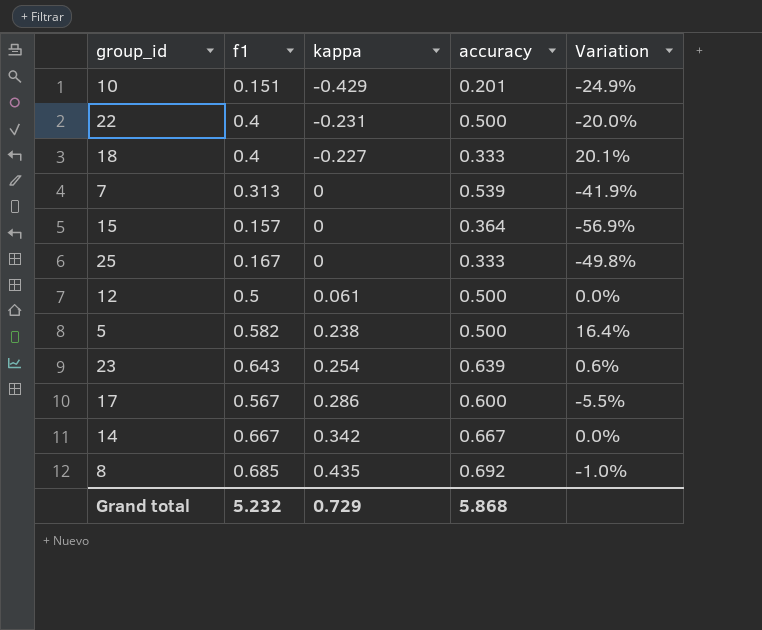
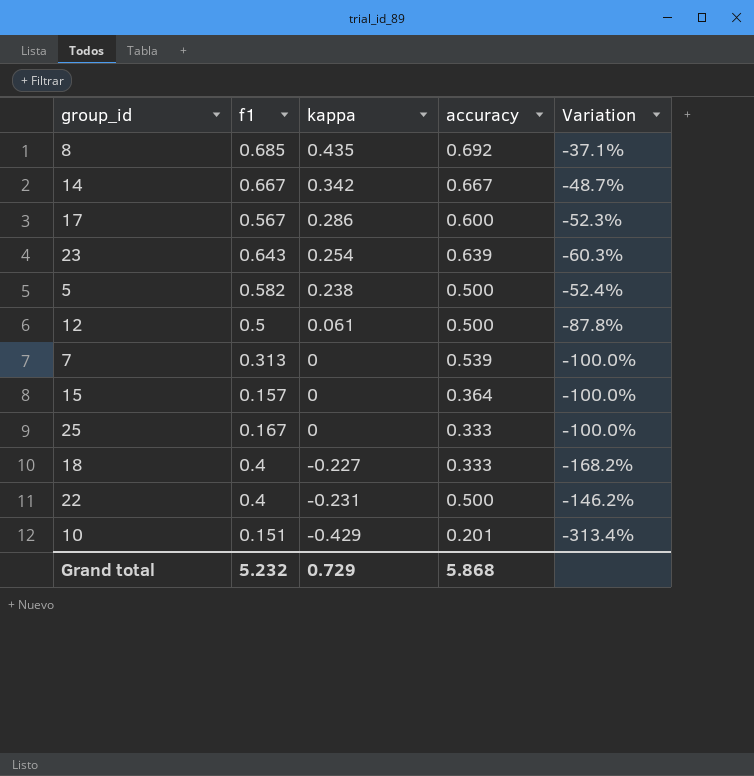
row order: kappa ascending -> kappa descending
column Variation | formula: ([f1] - [accuracy]) / [accuracy] -> ([kappa] - [accuracy]) / [accuracy]

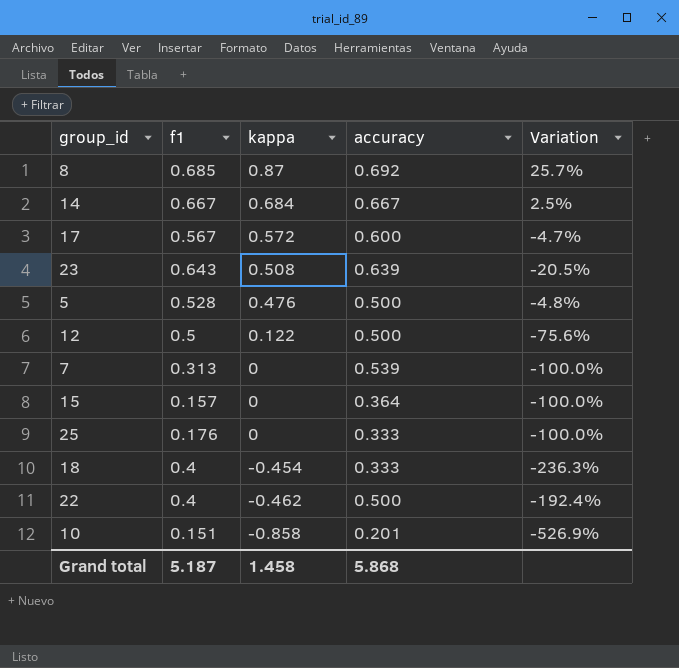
8 | kappa: 0.435 -> 0.87
8 | Variation: -37.1% -> 25.7%
14 | kappa: 0.342 -> 0.684
14 | Variation: -48.7% -> 2.5%
17 | kappa: 0.286 -> 0.572
17 | Variation: -52.3% -> -4.7%
23 | kappa: 0.254 -> 0.508
23 | Variation: -60.3% -> -20.5%
5 | f1: 0.582 -> 0.528
5 | kappa: 0.238 -> 0.476
5 | Variation: -52.4% -> -4.8%
12 | kappa: 0.061 -> 0.122
12 | Variation: -87.8% -> -75.6%
25 | f1: 0.167 -> 0.176
18 | kappa: -0.227 -> -0.454
18 | Variation: -168.2% -> -236.3%
22 | kappa: -0.231 -> -0.462
22 | Variation: -146.2% -> -192.4%
10 | kappa: -0.429 -> -0.858
10 | Variation: -313.4% -> -526.9%
Grand total | f1: 5.232 -> 5.187
Grand total | kappa: 0.729 -> 1.458

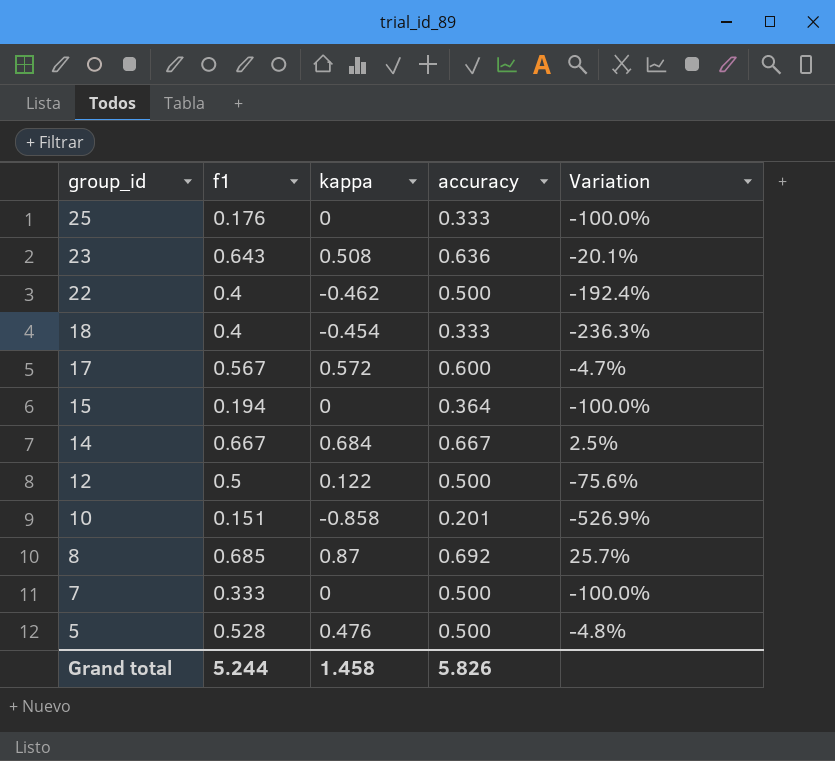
row order: kappa descending -> group_id descending
23 | accuracy: 0.639 -> 0.636
23 | Variation: -20.5% -> -20.1%
15 | f1: 0.157 -> 0.194
7 | f1: 0.313 -> 0.333
7 | accuracy: 0.539 -> 0.500
Grand total | f1: 5.187 -> 5.244
Grand total | accuracy: 5.868 -> 5.826

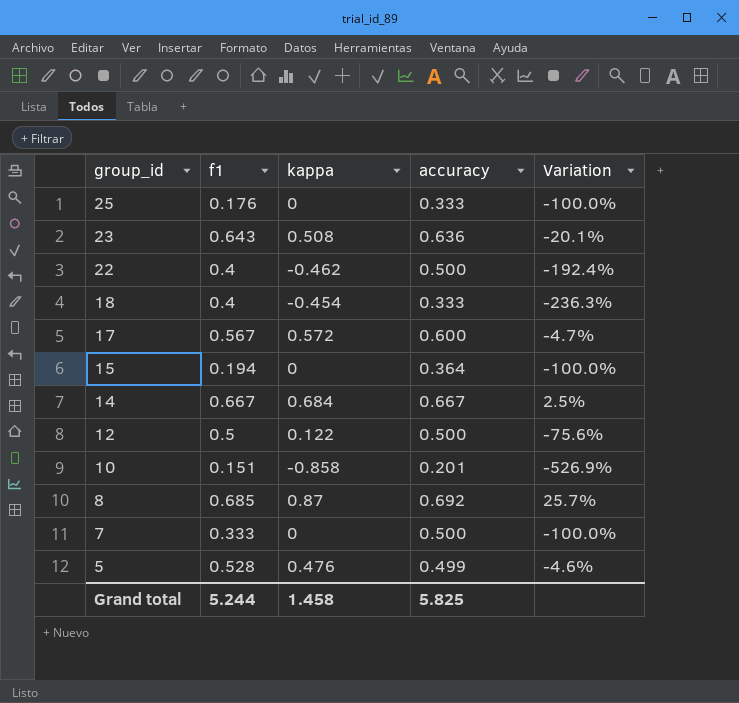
5 | accuracy: 0.500 -> 0.499
5 | Variation: -4.8% -> -4.6%
Grand total | accuracy: 5.826 -> 5.825

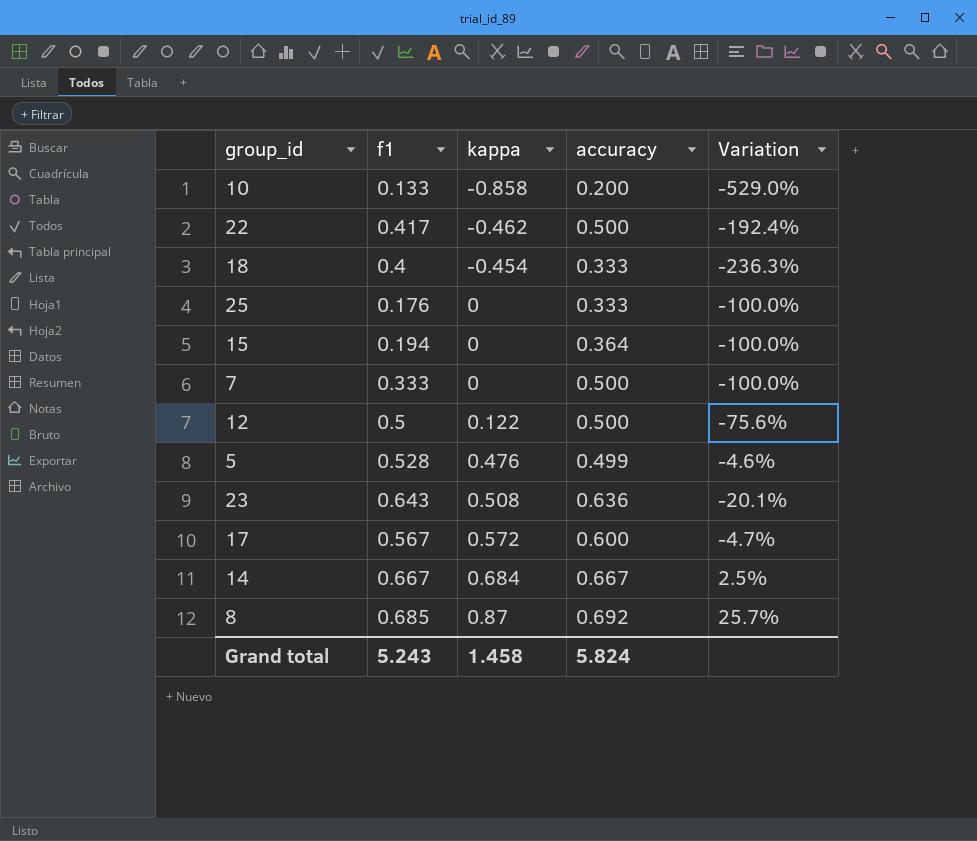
row order: group_id descending -> kappa ascending
10 | f1: 0.151 -> 0.133
10 | accuracy: 0.201 -> 0.200
10 | Variation: -526.9% -> -529.0%
22 | f1: 0.4 -> 0.417
Grand total | f1: 5.244 -> 5.243
Grand total | accuracy: 5.825 -> 5.824

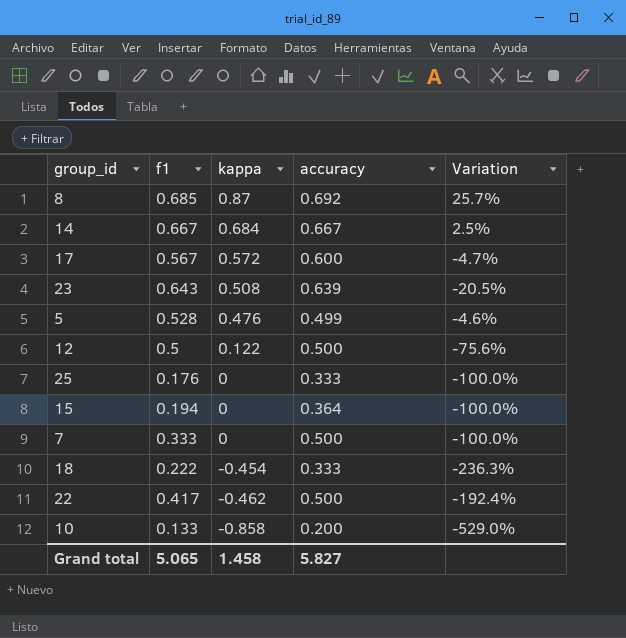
row order: kappa ascending -> kappa descending
23 | accuracy: 0.636 -> 0.639
23 | Variation: -20.1% -> -20.5%
18 | f1: 0.4 -> 0.222
Grand total | f1: 5.243 -> 5.065
Grand total | accuracy: 5.824 -> 5.827

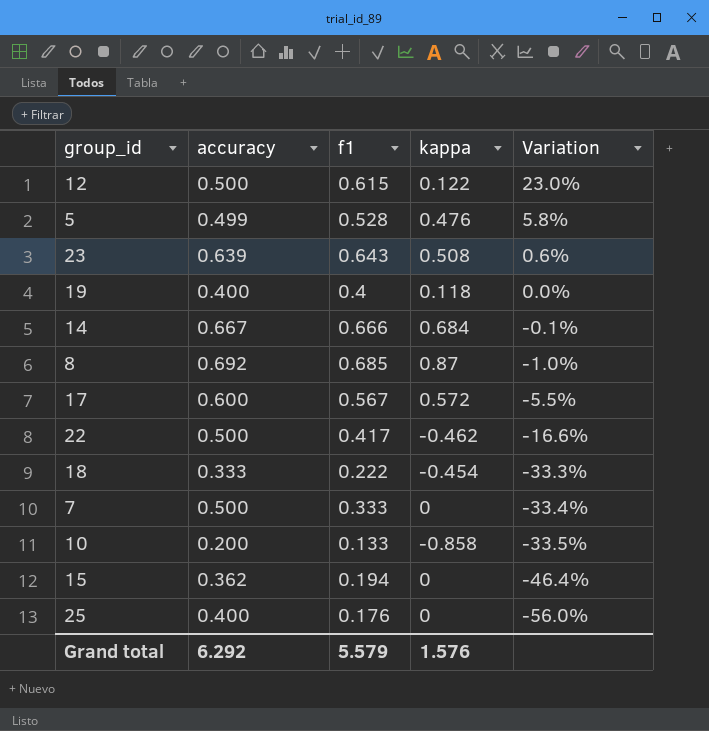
row order: kappa descending -> Variation descending
column accuracy | position: 4 -> 2
column Variation | formula: ([kappa] - [accuracy]) / [accuracy] -> ([f1] - [accuracy]) / [accuracy]
12 | f1: 0.5 -> 0.615
row 19: none -> 0.400 | 0.4 | 0.118 | 0.0%
14 | f1: 0.667 -> 0.666
15 | accuracy: 0.364 -> 0.362
25 | accuracy: 0.333 -> 0.400
Grand total | accuracy: 5.827 -> 6.292
Grand total | f1: 5.065 -> 5.579
Grand total | kappa: 1.458 -> 1.576

